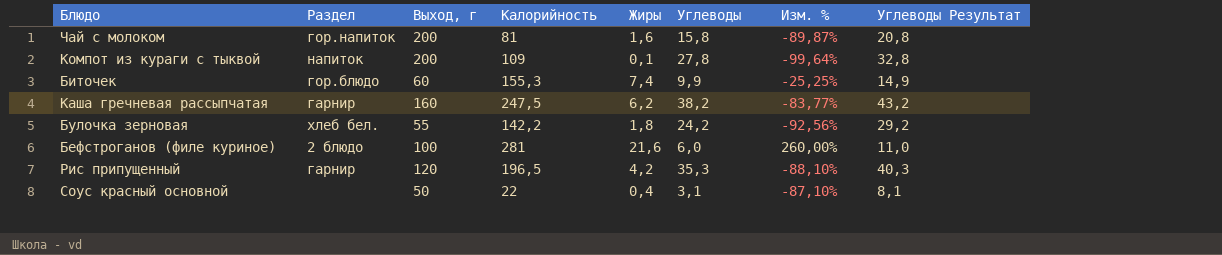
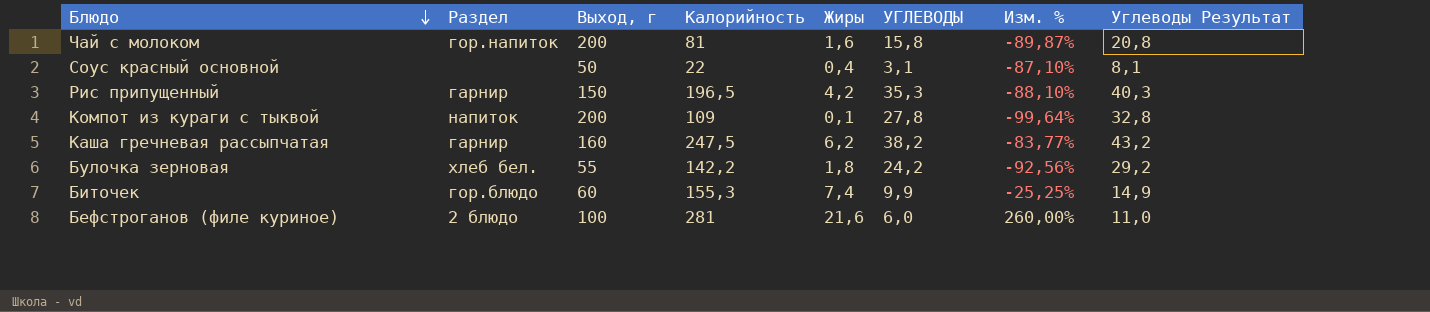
row order: none -> Блюдо descending
column name: Углеводы -> УГЛЕВОДЫ
Рис припущенный | Выход, г: 120 -> 150

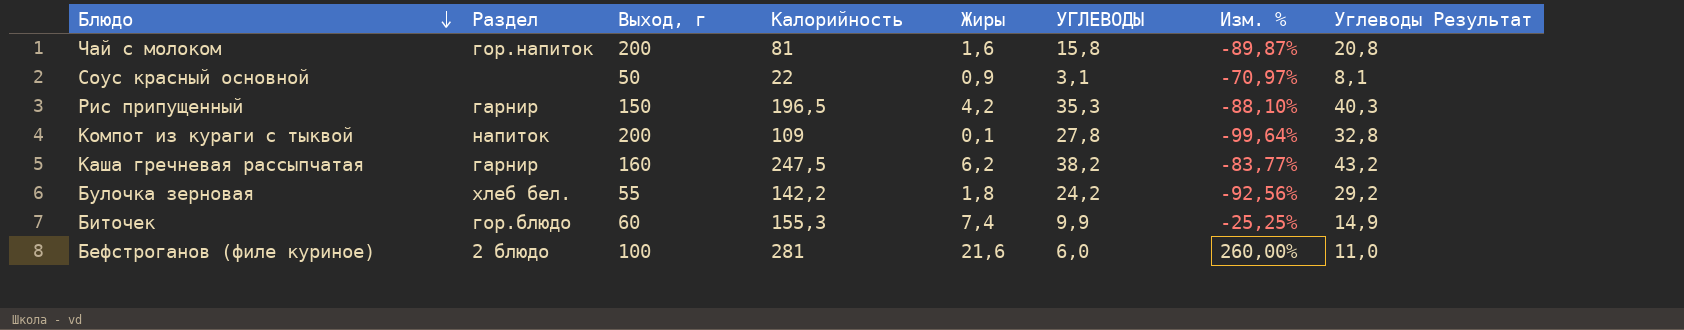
Соус красный основной | Жиры: 0,4 -> 0,9
Соус красный основной | Изм. %: -87,10% -> -70,97%

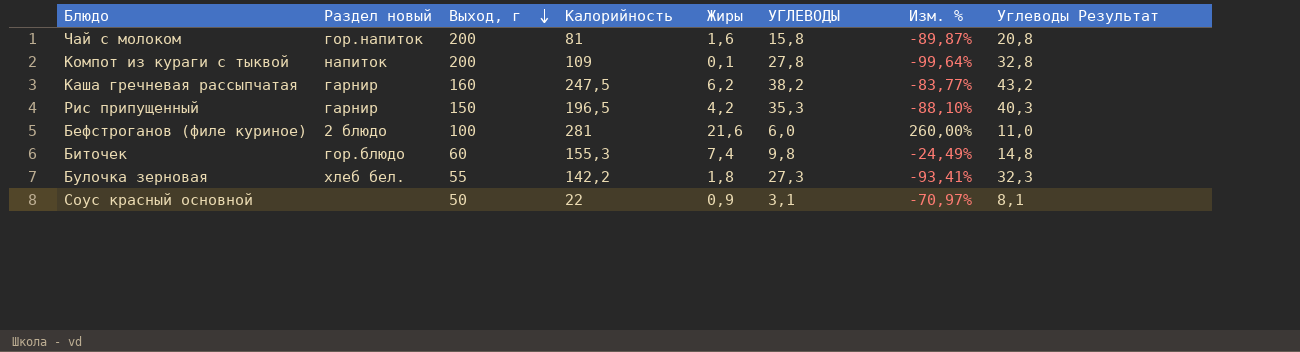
row order: Блюдо descending -> Выход, г descending
column name: Раздел -> Раздел новый
Биточек | УГЛЕВОДЫ: 9,9 -> 9,8
Биточек | Изм. %: -25,25% -> -24,49%
Биточек | Углеводы Результат: 14,9 -> 14,8
Булочка зерновая | УГЛЕВОДЫ: 24,2 -> 27,3
Булочка зерновая | Изм. %: -92,56% -> -93,41%
Булочка зерновая | Углеводы Результат: 29,2 -> 32,3

